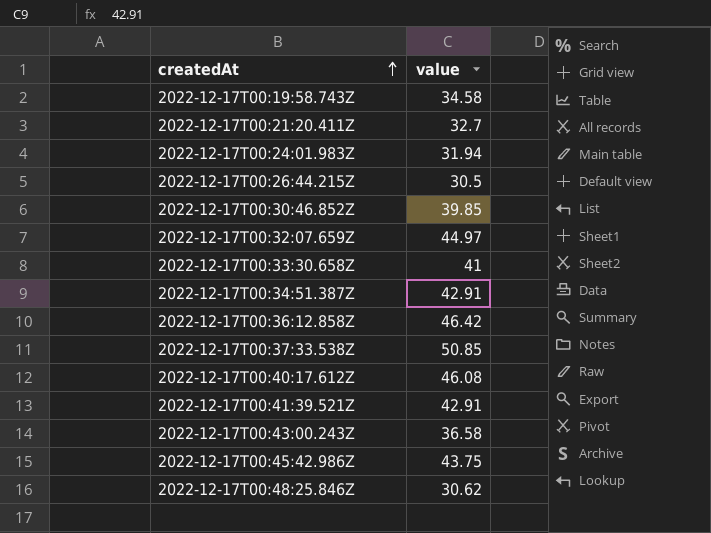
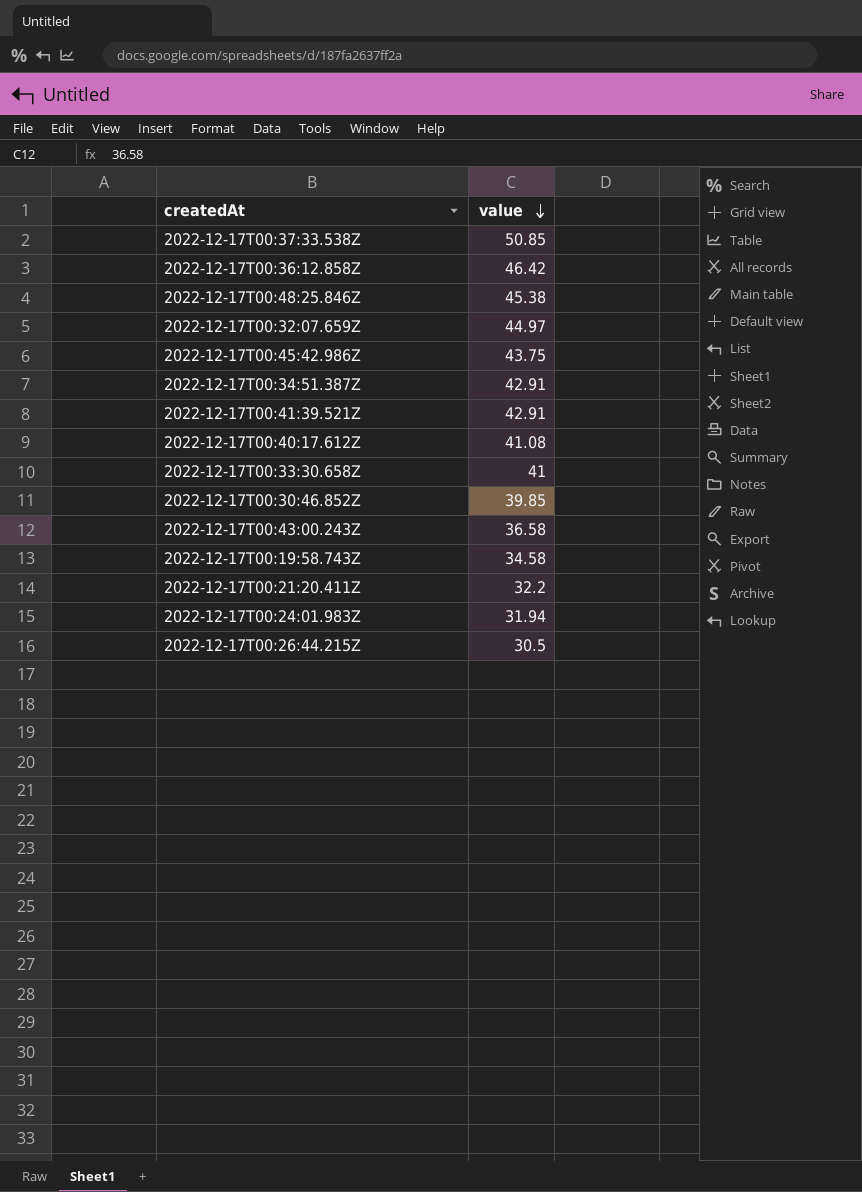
row order: createdAt ascending -> value descending
2022-12-17T00:48:25.846Z | value: 30.62 -> 45.38
2022-12-17T00:40:17.612Z | value: 46.08 -> 41.08
2022-12-17T00:21:20.411Z | value: 32.7 -> 32.2

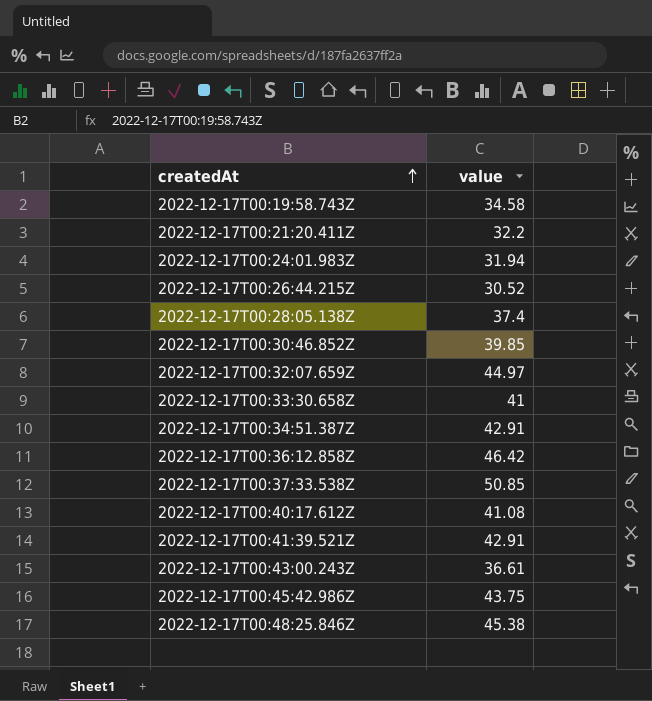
row order: value descending -> createdAt ascending
2022-12-17T00:26:44.215Z | value: 30.5 -> 30.52
row 2022-12-17T00:28:05.138Z: none -> 37.4
2022-12-17T00:43:00.243Z | value: 36.58 -> 36.61

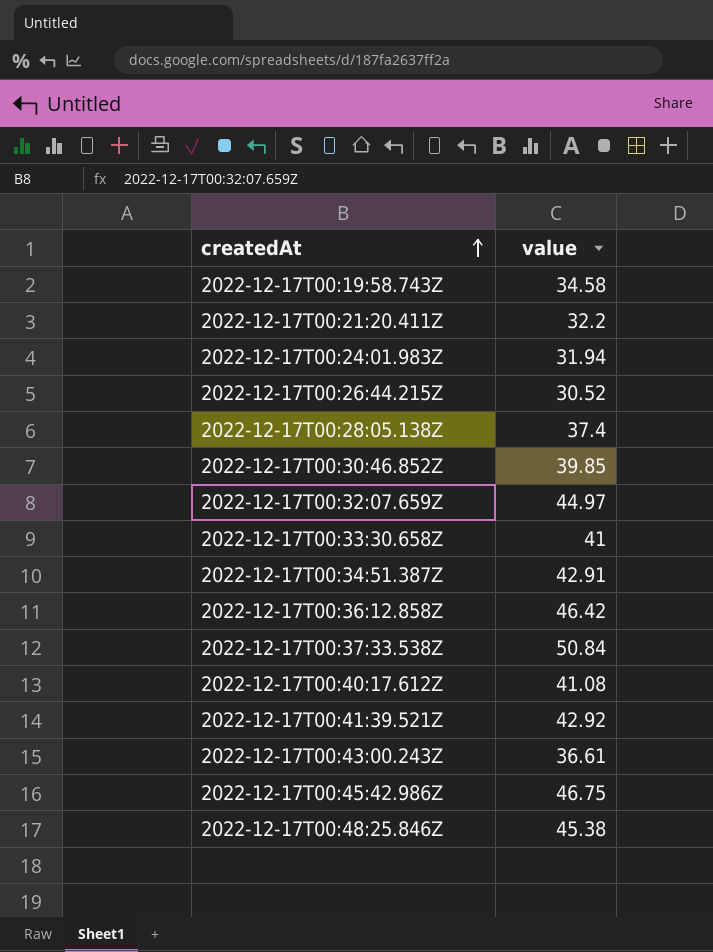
2022-12-17T00:37:33.538Z | value: 50.85 -> 50.84
2022-12-17T00:41:39.521Z | value: 42.91 -> 42.92
2022-12-17T00:45:42.986Z | value: 43.75 -> 46.75

